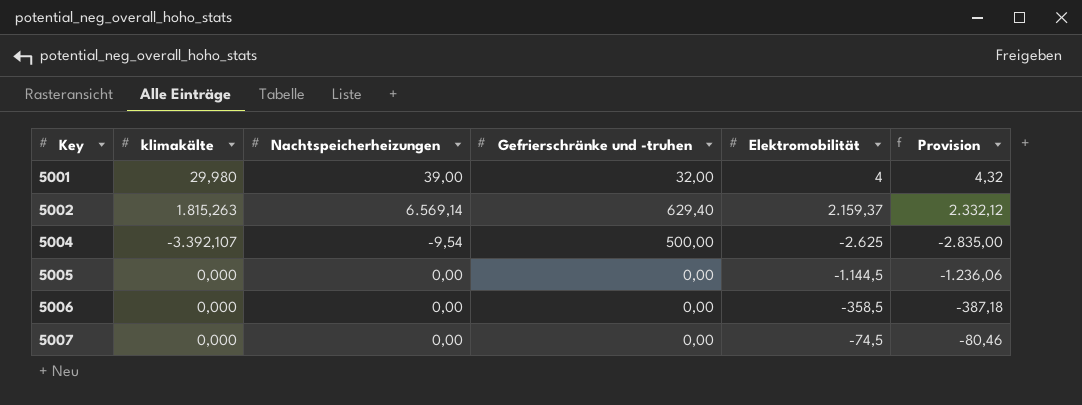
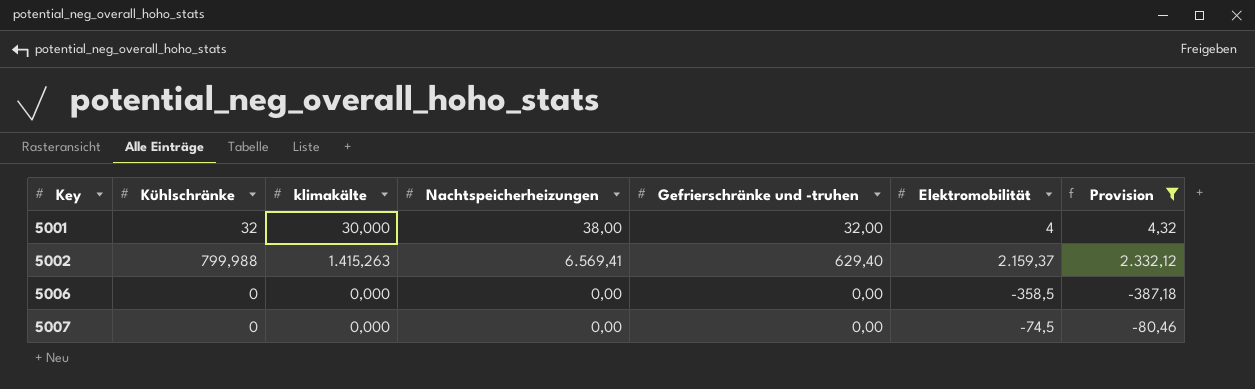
filter: none -> Provision >= -387,18
column Kühlschränke | position: none -> 2
5001 | klimakälte: 29,980 -> 30,000
5001 | Nachtspeicherheizungen: 39,00 -> 38,00
5002 | klimakälte: 1.815,263 -> 1.415,263
5002 | Nachtspeicherheizungen: 6.569,14 -> 6.569,41

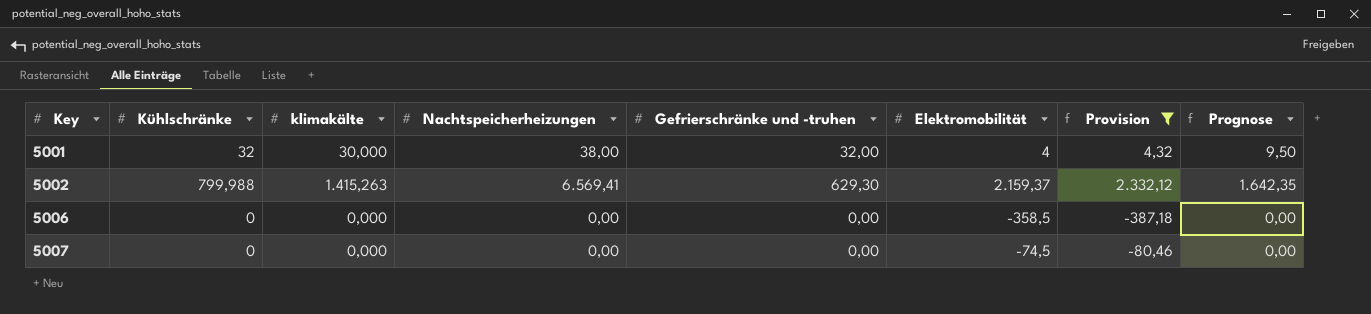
column Prognose | formula: none -> [Nachtspeicherheizungen] * 0,25
5002 | Gefrierschränke und -truhen: 629,40 -> 629,30

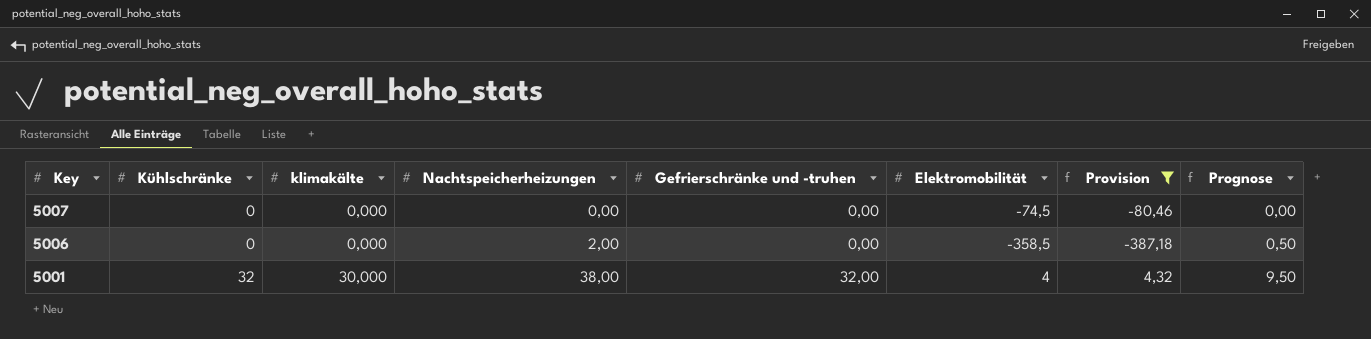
row order: Key ascending -> Key descending
row 5002: 799,988 | 1.415,263 | 6.569,41 | 629,30 | 2.159,37 | 2.332,12 | 1.642,35 -> none
5006 | Nachtspeicherheizungen: 0,00 -> 2,00
5006 | Prognose: 0,00 -> 0,50

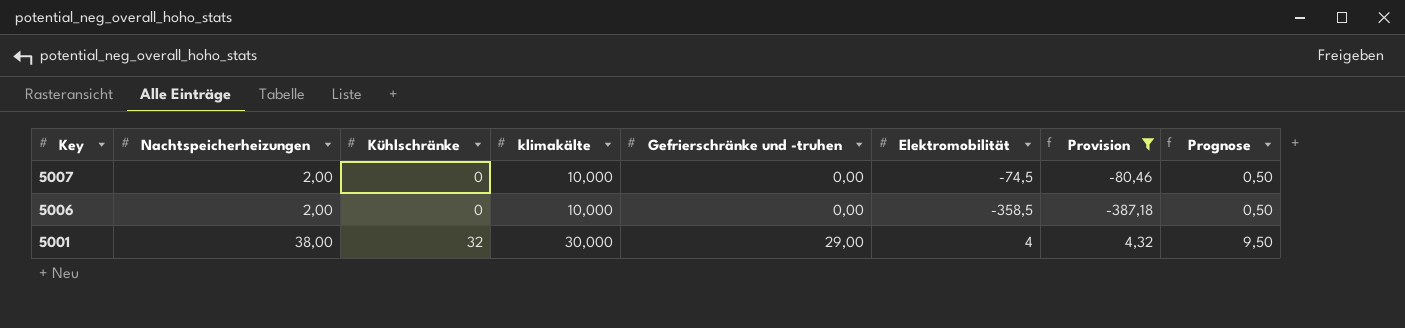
column Nachtspeicherheizungen | position: 4 -> 2
5007 | Nachtspeicherheizungen: 0,00 -> 2,00
5007 | klimakälte: 0,000 -> 10,000
5007 | Prognose: 0,00 -> 0,50
5006 | klimakälte: 0,000 -> 10,000
5001 | Gefrierschränke und -truhen: 32,00 -> 29,00

